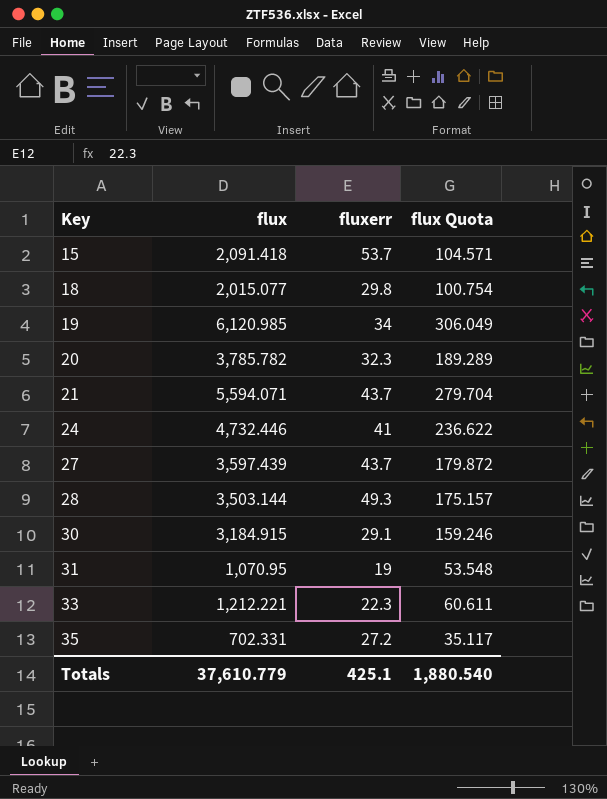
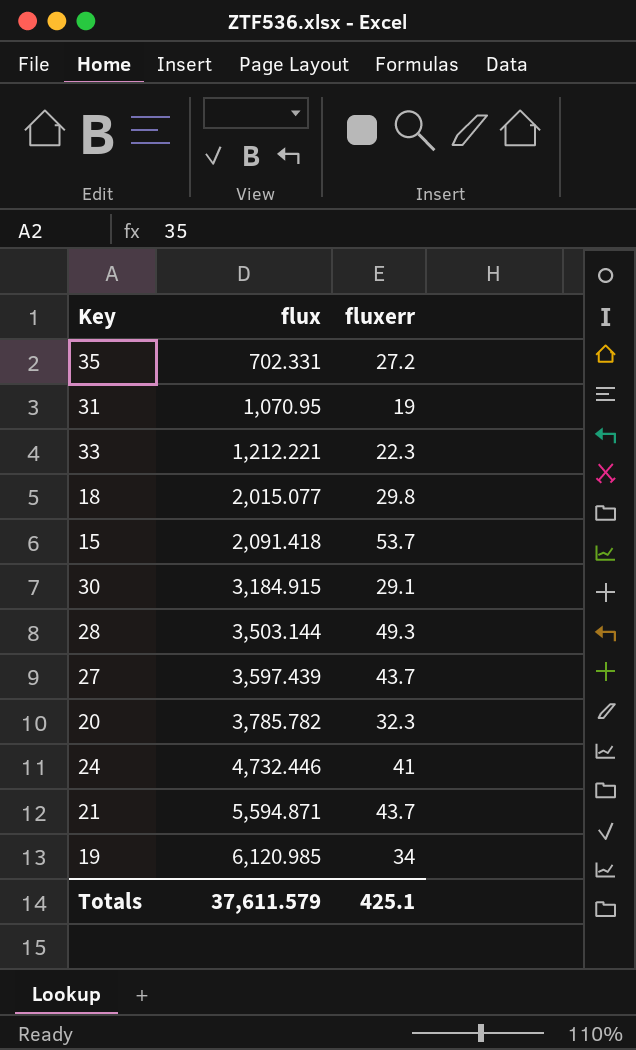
row order: Key ascending -> flux ascending
column flux Quota | formula: [flux] * 0.05 -> none
21 | flux: 5,594.071 -> 5,594.871
Totals | flux: 37,610.779 -> 37,611.579

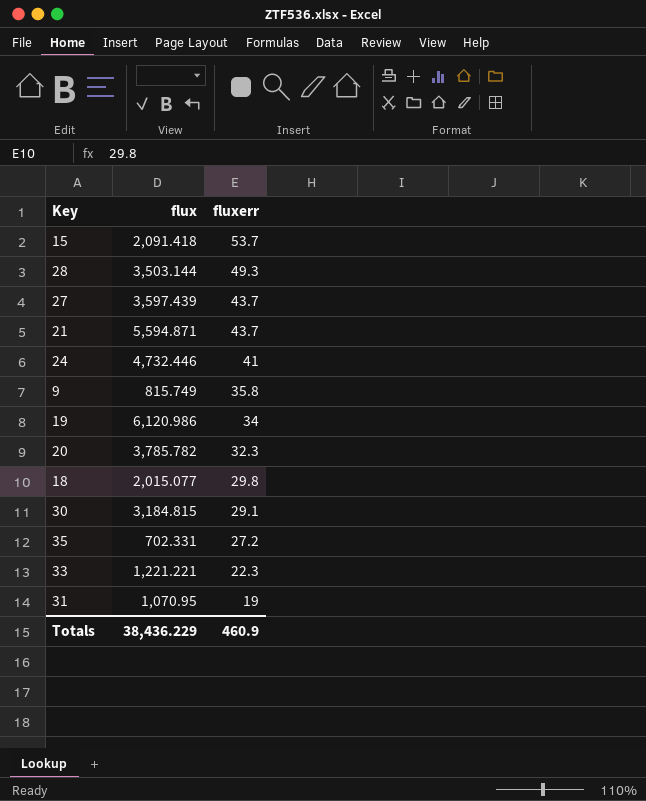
row order: flux ascending -> fluxerr descending
row 9: none -> 815.749 | 35.8
19 | flux: 6,120.985 -> 6,120.986
30 | flux: 3,184.915 -> 3,184.815
33 | flux: 1,212.221 -> 1,221.221
Totals | flux: 37,611.579 -> 38,436.229
Totals | fluxerr: 425.1 -> 460.9

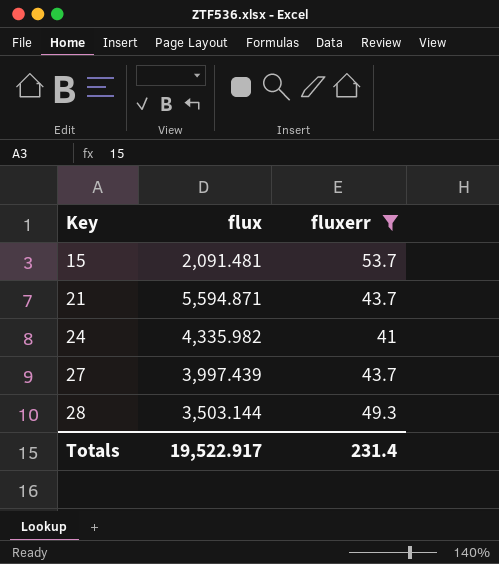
filter: none -> fluxerr >= 41
row order: fluxerr descending -> Key ascending
15 | flux: 2,091.418 -> 2,091.481
24 | flux: 4,732.446 -> 4,335.982
27 | flux: 3,597.439 -> 3,997.439
Totals | flux: 38,436.229 -> 19,522.917
Totals | fluxerr: 460.9 -> 231.4

